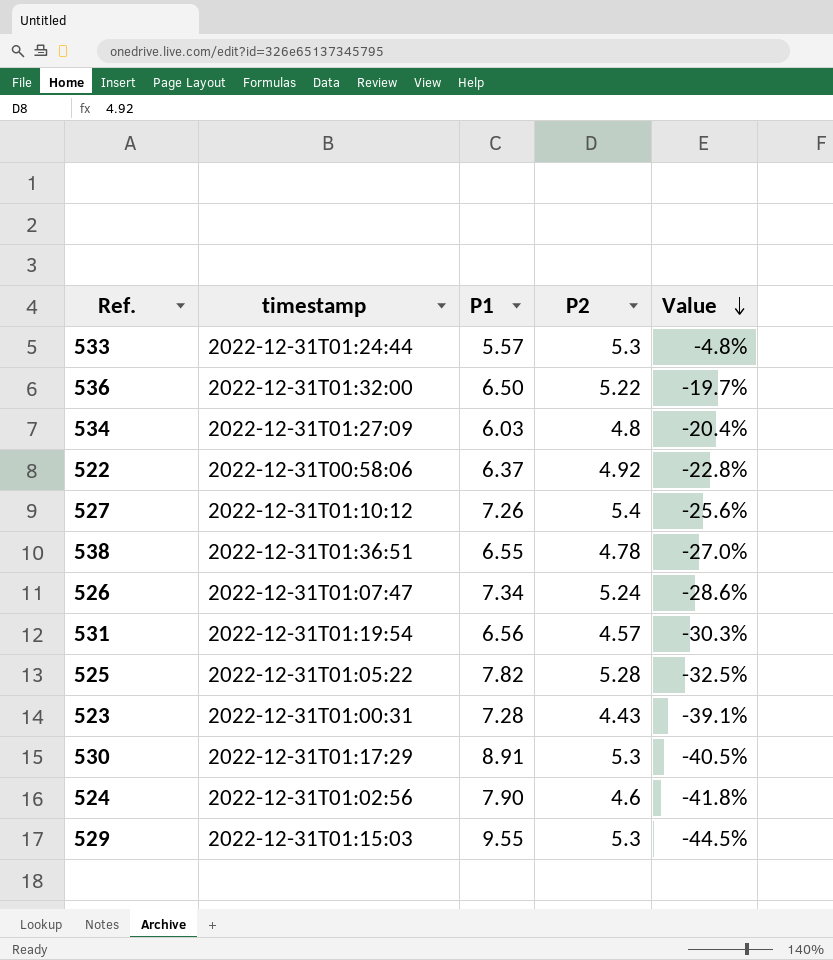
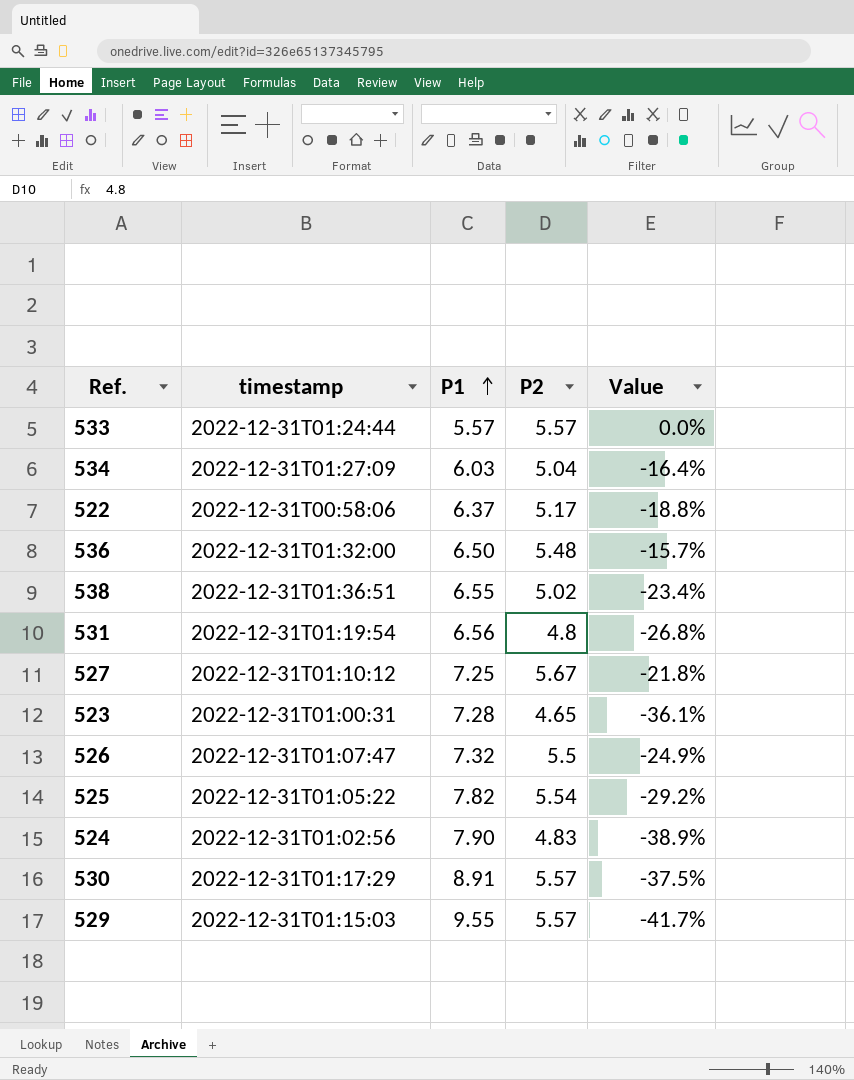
row order: Value descending -> P1 ascending
533 | P2: 5.3 -> 5.57
533 | Value: -4.8% -> 0.0%
534 | P2: 4.8 -> 5.04
534 | Value: -20.4% -> -16.4%
522 | P2: 4.92 -> 5.17
522 | Value: -22.8% -> -18.8%
536 | P2: 5.22 -> 5.48
536 | Value: -19.7% -> -15.7%
538 | P2: 4.78 -> 5.02
538 | Value: -27.0% -> -23.4%
531 | P2: 4.57 -> 4.8
531 | Value: -30.3% -> -26.8%
527 | P1: 7.26 -> 7.25
527 | P2: 5.4 -> 5.67
527 | Value: -25.6% -> -21.8%
523 | P2: 4.43 -> 4.65
523 | Value: -39.1% -> -36.1%
526 | P1: 7.34 -> 7.32
526 | P2: 5.24 -> 5.5
526 | Value: -28.6% -> -24.9%
525 | P2: 5.28 -> 5.54
525 | Value: -32.5% -> -29.2%
524 | P2: 4.6 -> 4.83
524 | Value: -41.8% -> -38.9%
530 | P2: 5.3 -> 5.57
530 | Value: -40.5% -> -37.5%
529 | P2: 5.3 -> 5.57
529 | Value: -44.5% -> -41.7%

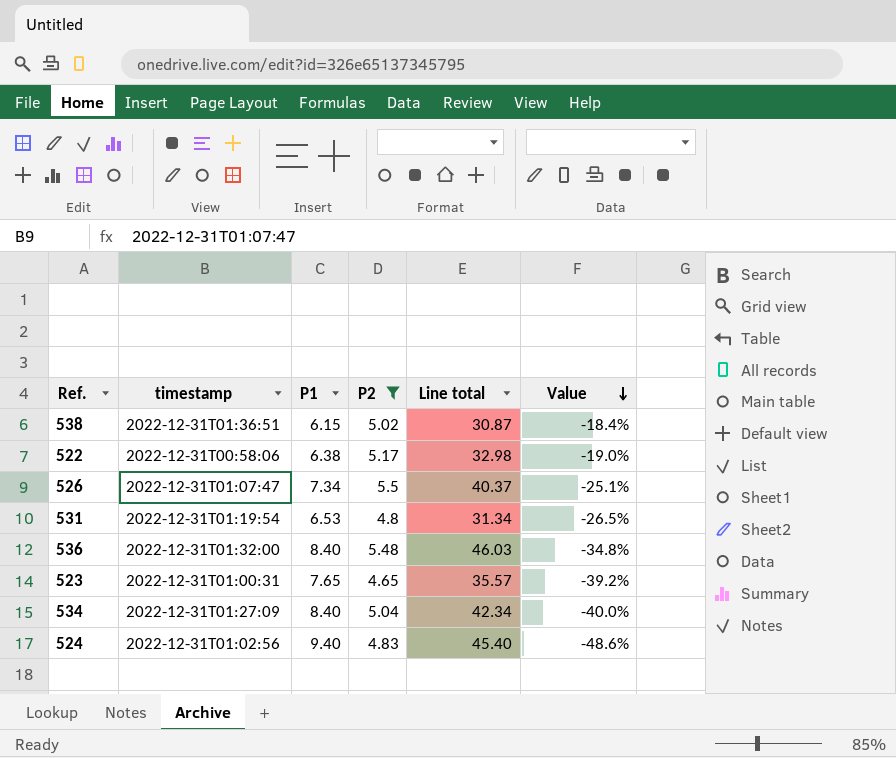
filter: none -> P2 <= 5.5
row order: P1 ascending -> Value descending
column Line total | formula: none -> [P1] * [P2]
538 | P1: 6.55 -> 6.15
538 | Value: -23.4% -> -18.4%
522 | P1: 6.37 -> 6.38
522 | Value: -18.8% -> -19.0%
526 | P1: 7.32 -> 7.34
526 | Value: -24.9% -> -25.1%
531 | P1: 6.56 -> 6.53
531 | Value: -26.8% -> -26.5%
536 | P1: 6.50 -> 8.40
536 | Value: -15.7% -> -34.8%
523 | P1: 7.28 -> 7.65
523 | Value: -36.1% -> -39.2%
534 | P1: 6.03 -> 8.40
534 | Value: -16.4% -> -40.0%
524 | P1: 7.90 -> 9.40
524 | Value: -38.9% -> -48.6%

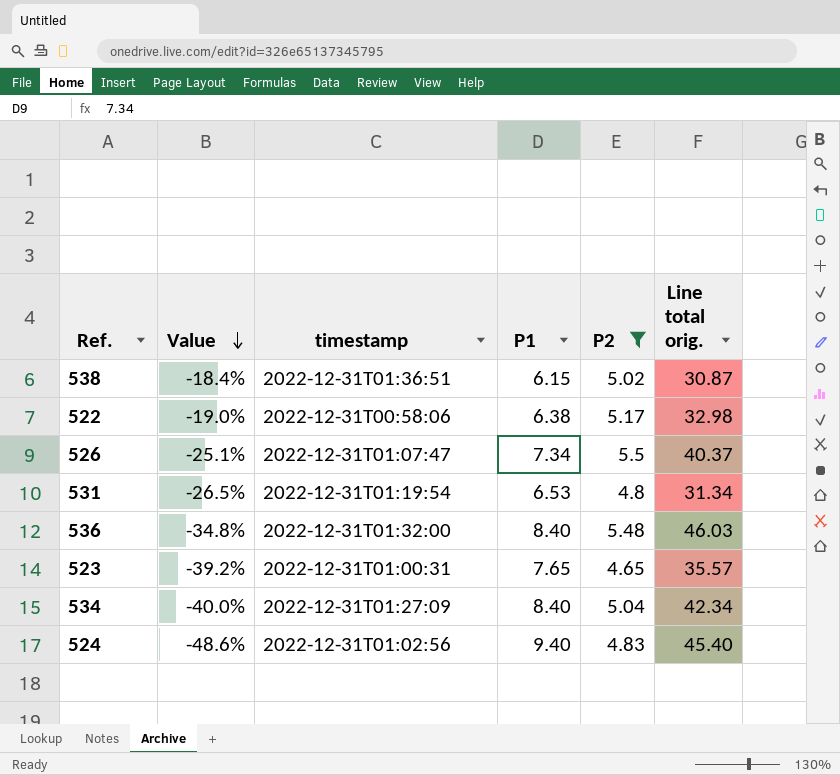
column Value | position: 6 -> 2
column name: Line total -> Line total orig.

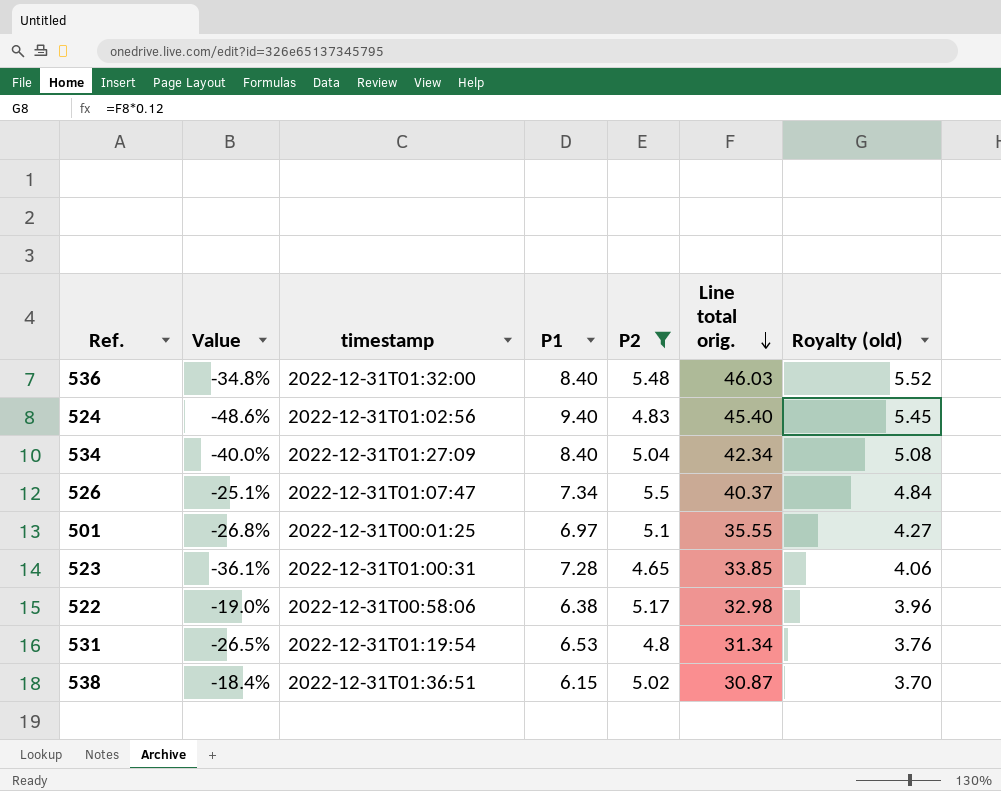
row order: Value descending -> Line total orig. descending
column Royalty (old) | formula: none -> [Line total orig.] * 0.12
row 501: none -> -26.8% | 2022-12-31T00:01:25 | 6.97 | 5.1 | 35.55 | 4.27
523 | Value: -39.2% -> -36.1%
523 | P1: 7.65 -> 7.28
523 | Line total orig.: 35.57 -> 33.85

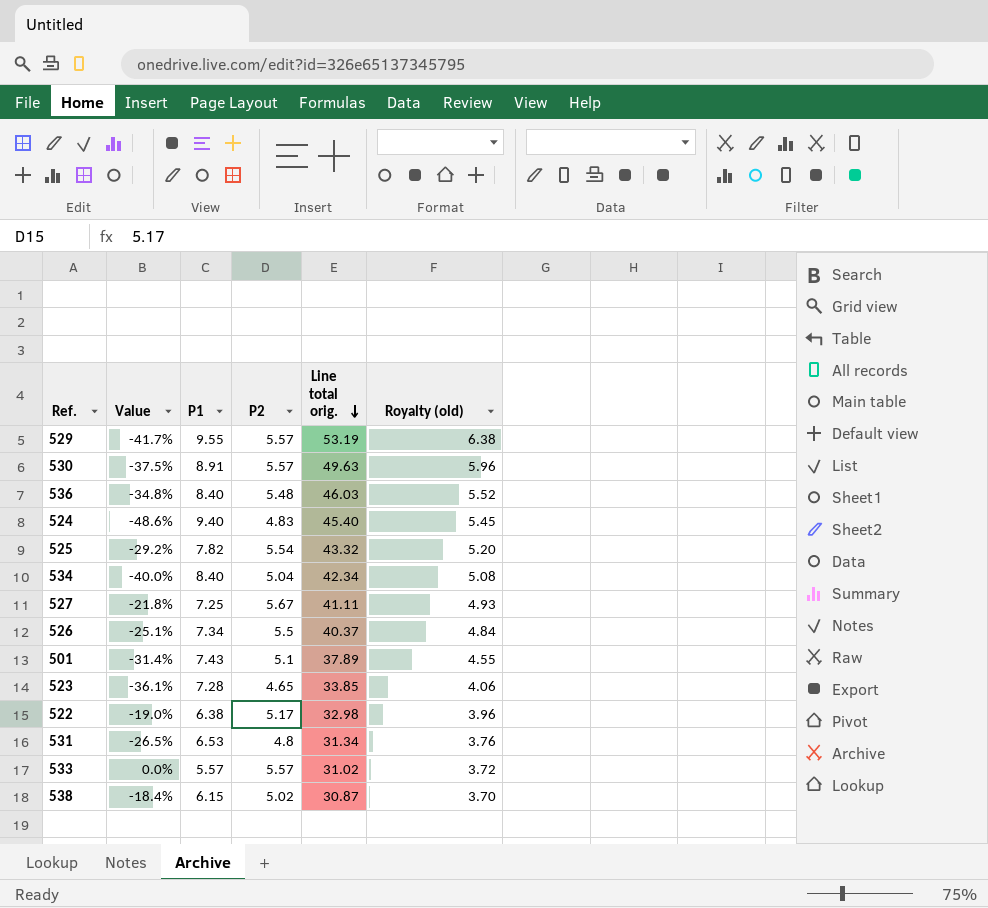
filter: P2 <= 5.5 -> none
column timestamp | position: 3 -> none
501 | Value: -26.8% -> -31.4%
501 | P1: 6.97 -> 7.43
501 | Line total orig.: 35.55 -> 37.89
501 | Royalty (old): 4.27 -> 4.55

